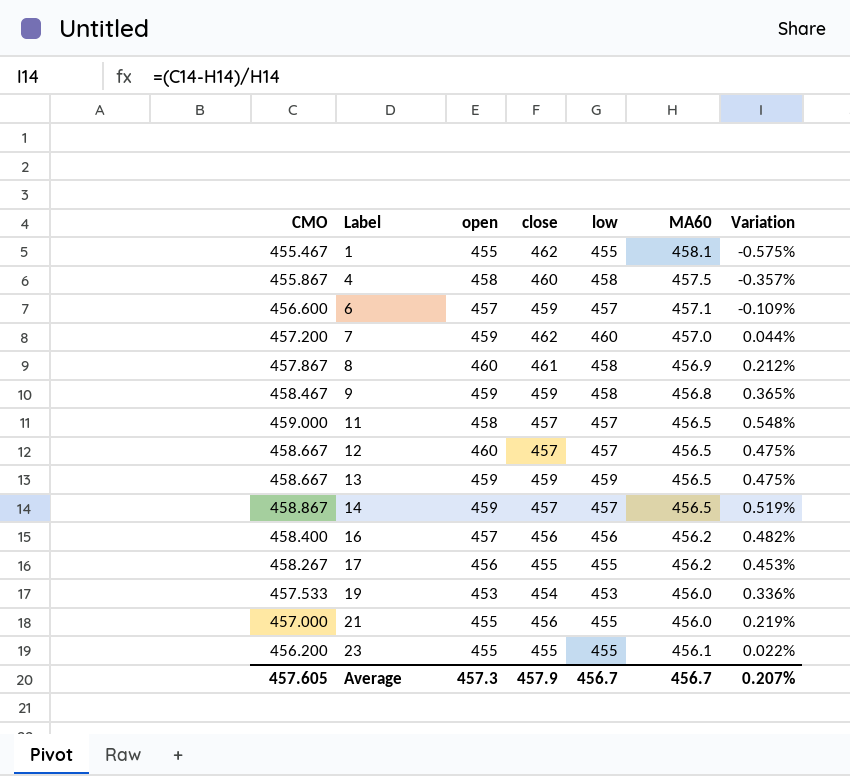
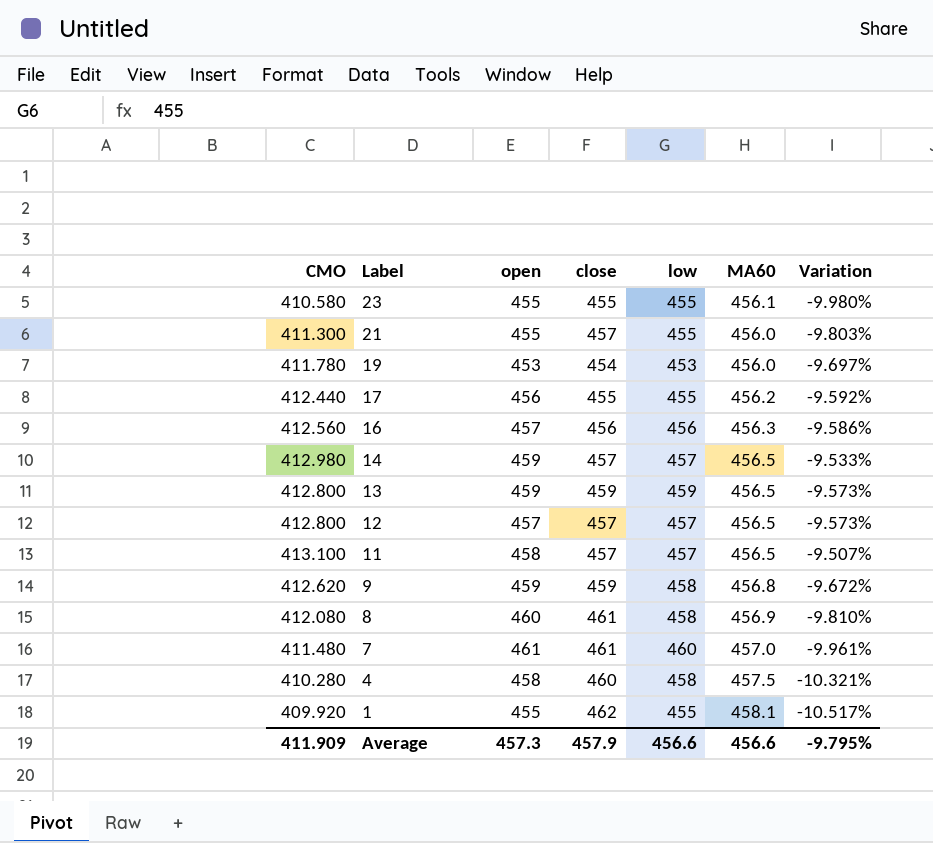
row order: Label ascending -> Label descending
row 6: 456.600 | 457 | 459 | 457 | 457.1 | -0.109% -> none
23 | CMO: 456.200 -> 410.580
23 | Variation: 0.022% -> -9.980%
21 | CMO: 457.000 -> 411.300
21 | close: 456 -> 457
21 | Variation: 0.219% -> -9.803%
19 | CMO: 457.533 -> 411.780
19 | Variation: 0.336% -> -9.697%
17 | CMO: 458.267 -> 412.440
17 | Variation: 0.453% -> -9.592%
16 | CMO: 458.400 -> 412.560
16 | MA60: 456.2 -> 456.3
16 | Variation: 0.482% -> -9.586%
14 | CMO: 458.867 -> 412.980
14 | Variation: 0.519% -> -9.533%
13 | CMO: 458.667 -> 412.800
13 | Variation: 0.475% -> -9.573%
12 | CMO: 458.667 -> 412.800
12 | open: 460 -> 457
12 | Variation: 0.475% -> -9.573%
11 | CMO: 459.000 -> 413.100
11 | Variation: 0.548% -> -9.507%
9 | CMO: 458.467 -> 412.620
9 | Variation: 0.365% -> -9.672%
8 | CMO: 457.867 -> 412.080
8 | Variation: 0.212% -> -9.810%
7 | CMO: 457.200 -> 411.480
7 | open: 459 -> 461
7 | close: 462 -> 461
7 | Variation: 0.044% -> -9.961%
4 | CMO: 455.867 -> 410.280
4 | Variation: -0.357% -> -10.321%
1 | CMO: 455.467 -> 409.920
1 | Variation: -0.575% -> -10.517%
Average | CMO: 457.605 -> 411.909
Average | low: 456.7 -> 456.6
Average | MA60: 456.7 -> 456.6
Average | Variation: 0.207% -> -9.795%

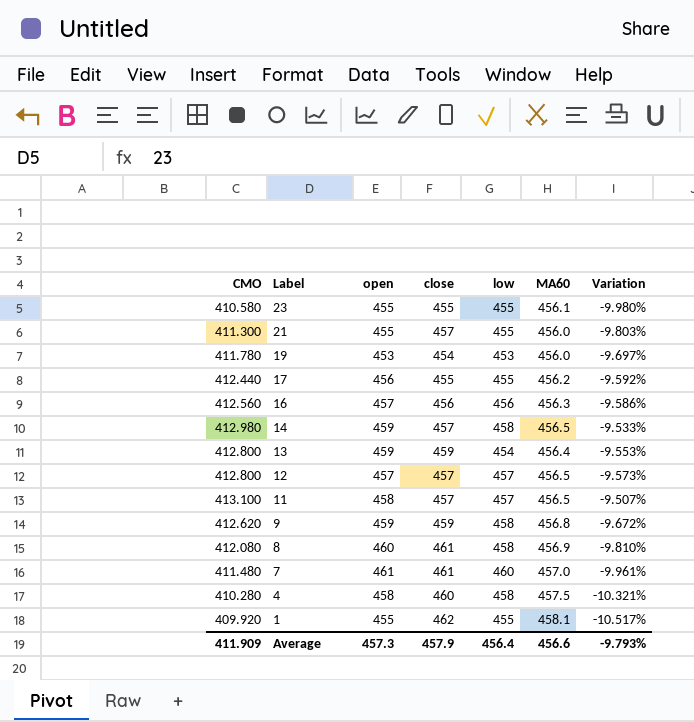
14 | low: 457 -> 458
13 | low: 459 -> 454
13 | MA60: 456.5 -> 456.4
13 | Variation: -9.573% -> -9.553%
Average | low: 456.6 -> 456.4
Average | Variation: -9.795% -> -9.793%

